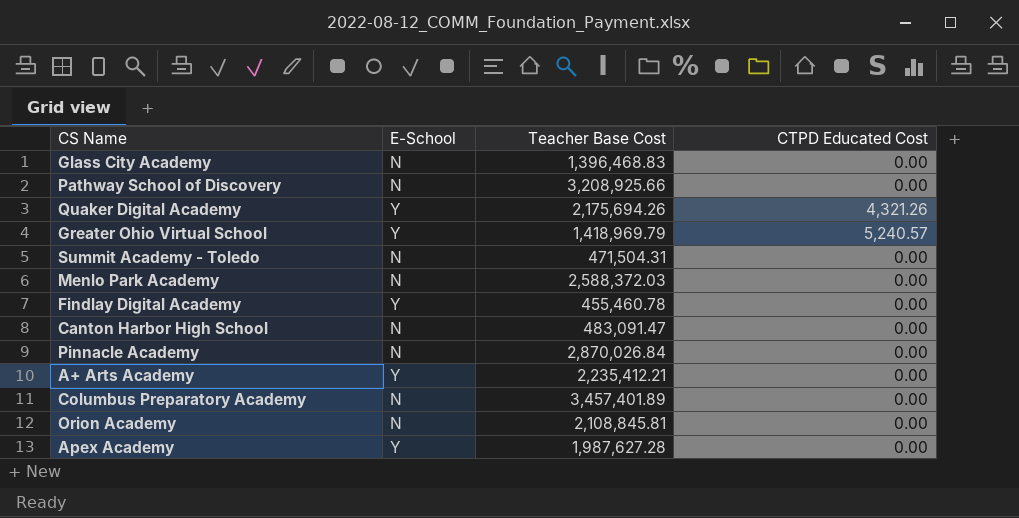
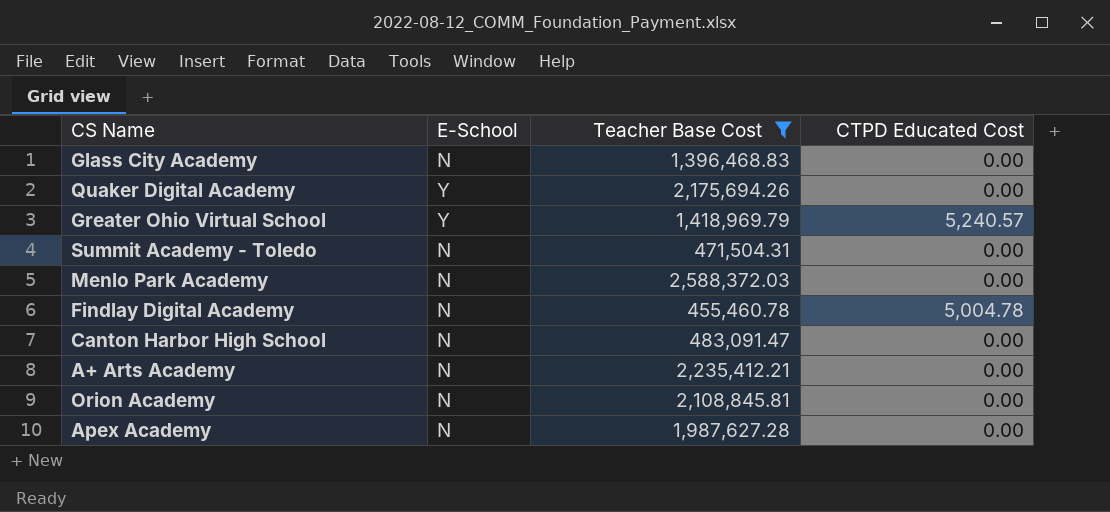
filter: none -> Teacher Base Cost <= 2,588,372.03
Quaker Digital Academy | CTPD Educated Cost: 4,321.26 -> 0.00
Findlay Digital Academy | E-School: Y -> N
Findlay Digital Academy | CTPD Educated Cost: 0.00 -> 5,004.78
A+ Arts Academy | E-School: Y -> N
Apex Academy | E-School: Y -> N

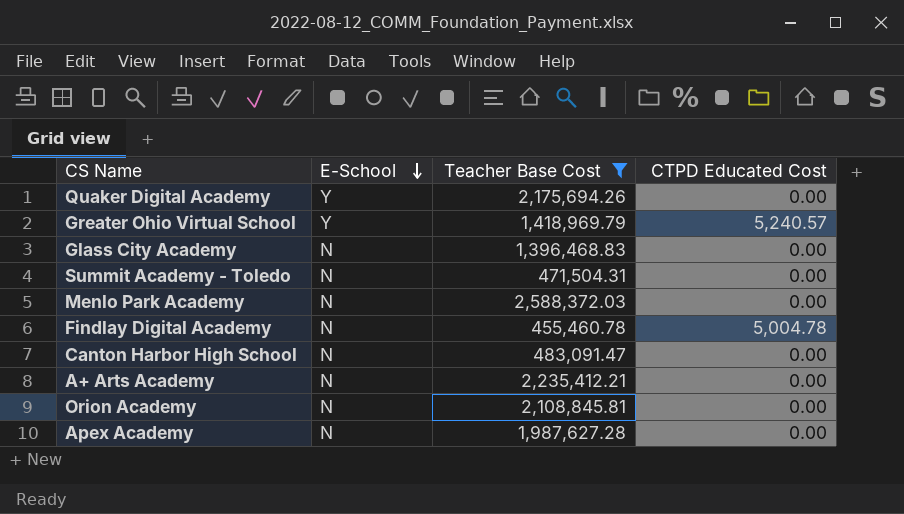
row order: none -> E-School descending

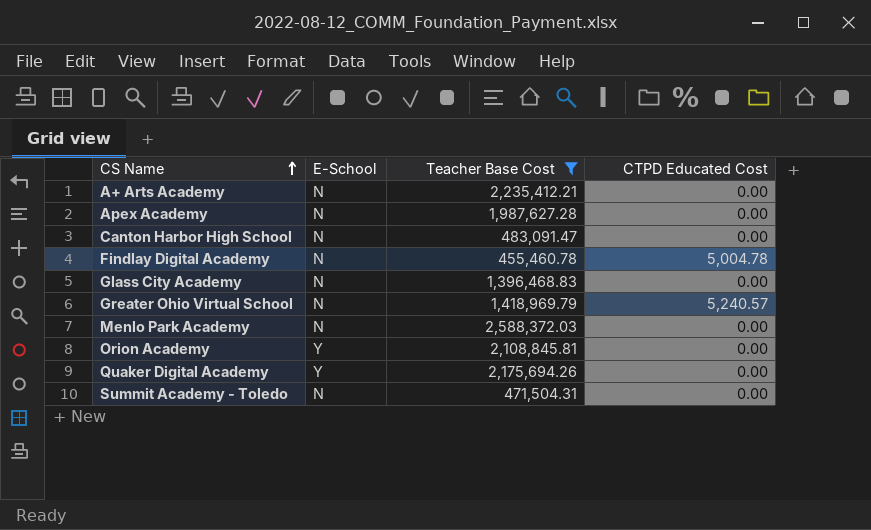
row order: E-School descending -> CS Name ascending
Greater Ohio Virtual School | E-School: Y -> N
Orion Academy | E-School: N -> Y

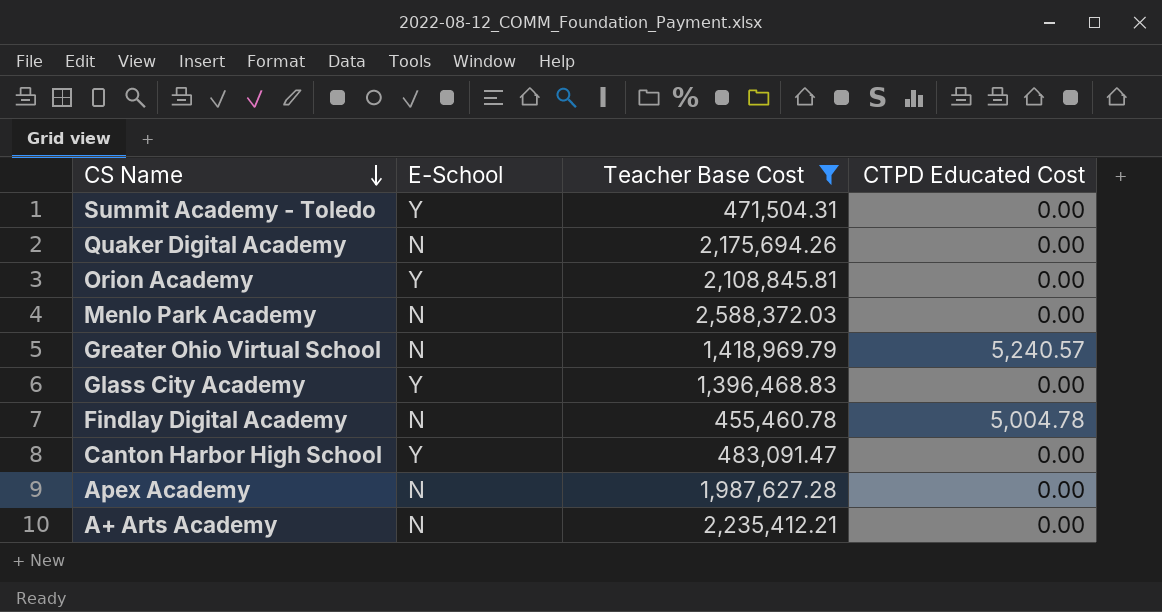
row order: CS Name ascending -> CS Name descending
Summit Academy - Toledo | E-School: N -> Y
Quaker Digital Academy | E-School: Y -> N
Glass City Academy | E-School: N -> Y
Canton Harbor High School | E-School: N -> Y

